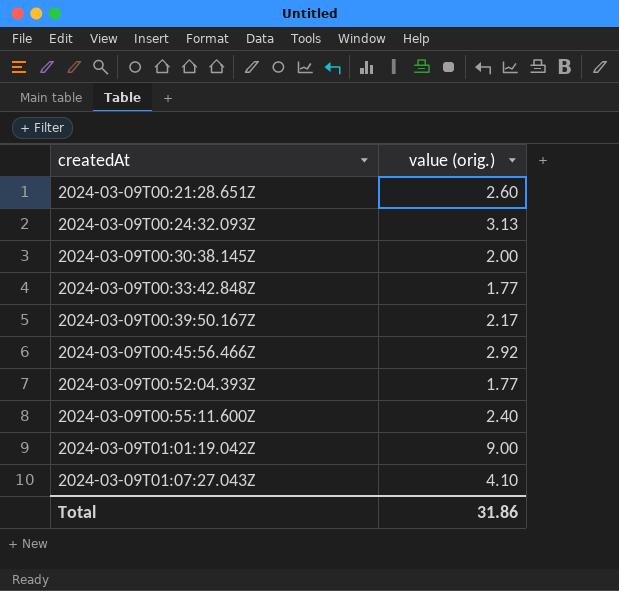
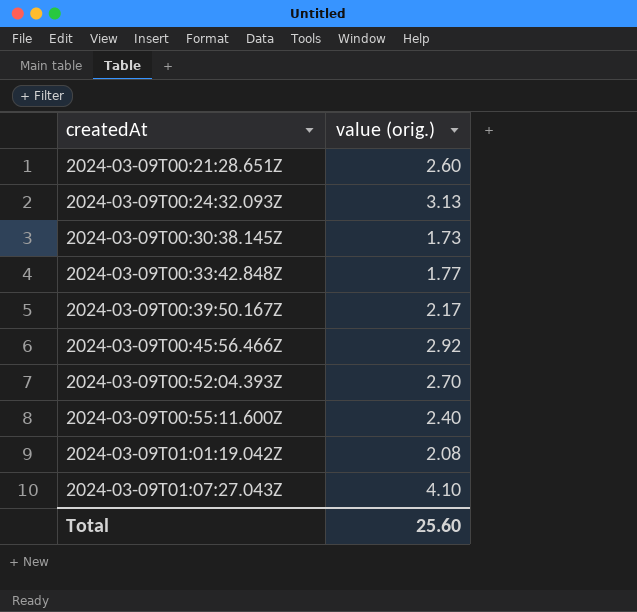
2024-03-09T00:30:38.145Z | value (orig.): 2.00 -> 1.73
2024-03-09T00:52:04.393Z | value (orig.): 1.77 -> 2.70
2024-03-09T01:01:19.042Z | value (orig.): 9.00 -> 2.08
Total | value (orig.): 31.86 -> 25.60

